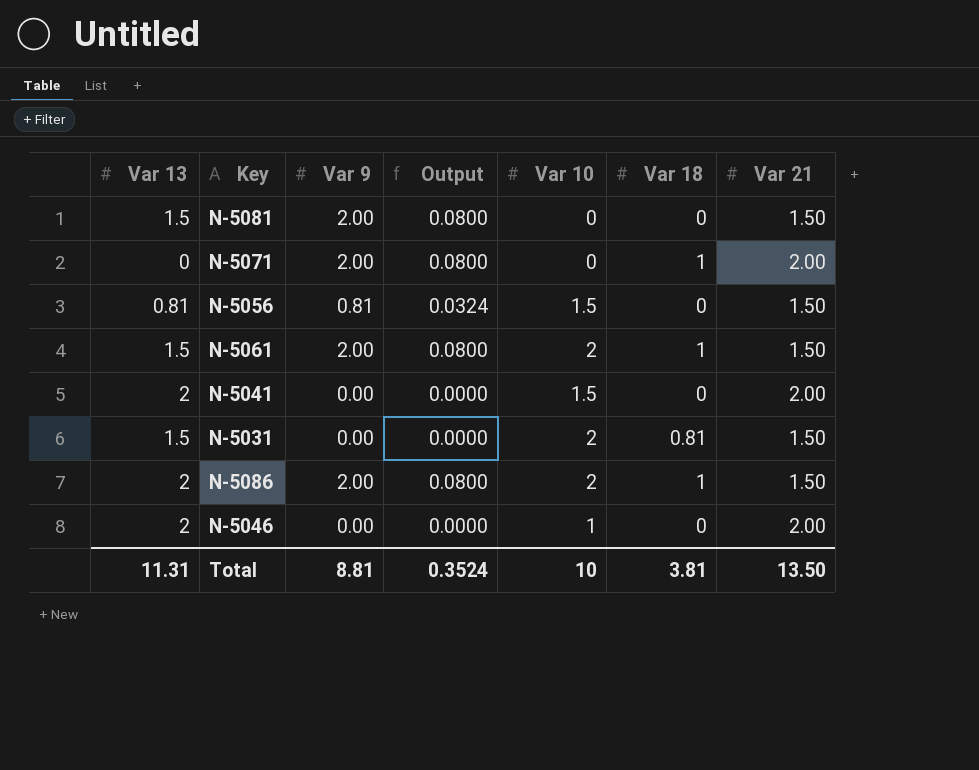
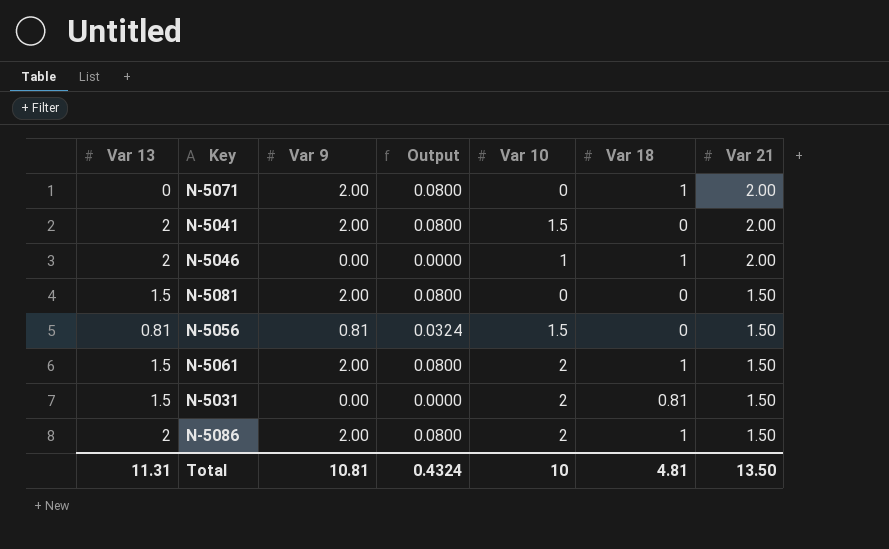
row order: none -> Var 21 descending
N-5041 | Var 9: 0.00 -> 2.00
N-5041 | Output: 0.0000 -> 0.0800
N-5046 | Var 18: 0 -> 1
Total | Var 9: 8.81 -> 10.81
Total | Output: 0.3524 -> 0.4324
Total | Var 18: 3.81 -> 4.81

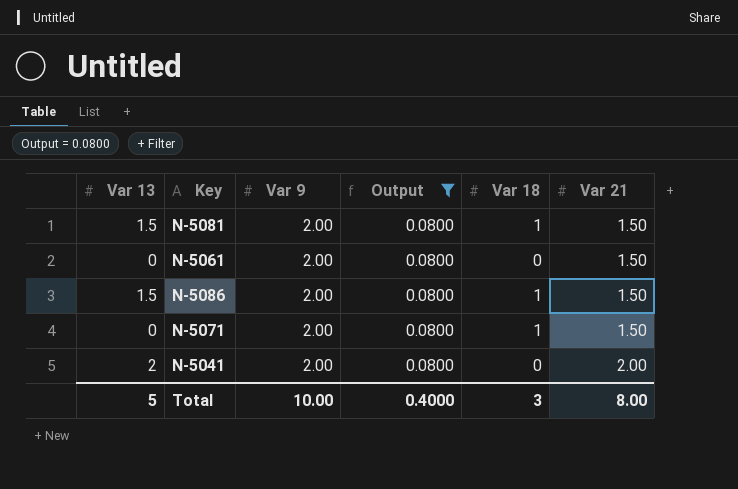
filter: none -> Output = 0.0800
row order: Var 21 descending -> Var 21 ascending
column Var 10 | position: 5 -> none
N-5081 | Var 18: 0 -> 1
N-5061 | Var 13: 1.5 -> 0
N-5061 | Var 18: 1 -> 0
N-5086 | Var 13: 2 -> 1.5
N-5071 | Var 21: 2.00 -> 1.50
Total | Var 13: 11.31 -> 5
Total | Var 9: 10.81 -> 10.00
Total | Output: 0.4324 -> 0.4000
Total | Var 18: 4.81 -> 3
Total | Var 21: 13.50 -> 8.00

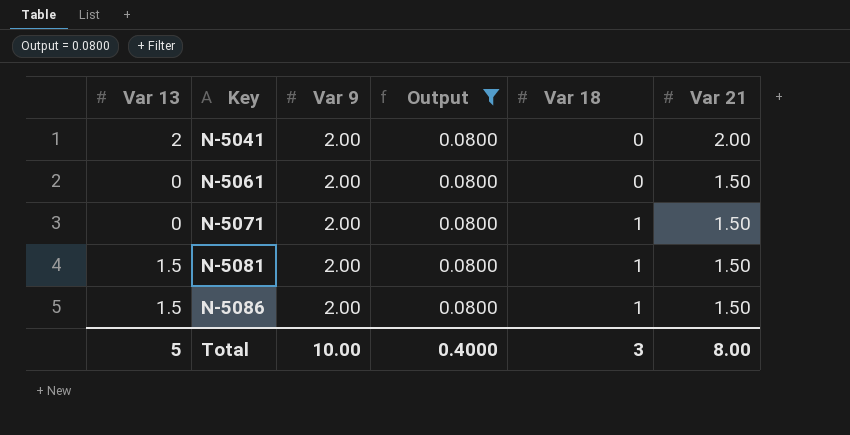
row order: Var 21 ascending -> Key ascending

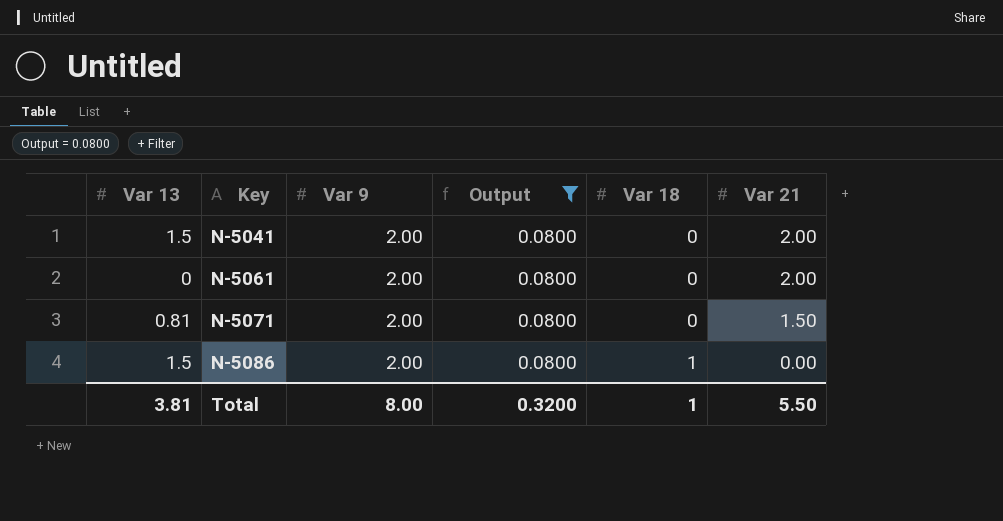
row N-5081: 1.5 | 2.00 | 0.0800 | 1 | 1.50 -> none
N-5041 | Var 13: 2 -> 1.5
N-5061 | Var 21: 1.50 -> 2.00
N-5071 | Var 13: 0 -> 0.81
N-5071 | Var 18: 1 -> 0
N-5086 | Var 21: 1.50 -> 0.00
Total | Var 13: 5 -> 3.81
Total | Var 9: 10.00 -> 8.00
Total | Output: 0.4000 -> 0.3200
Total | Var 18: 3 -> 1
Total | Var 21: 8.00 -> 5.50

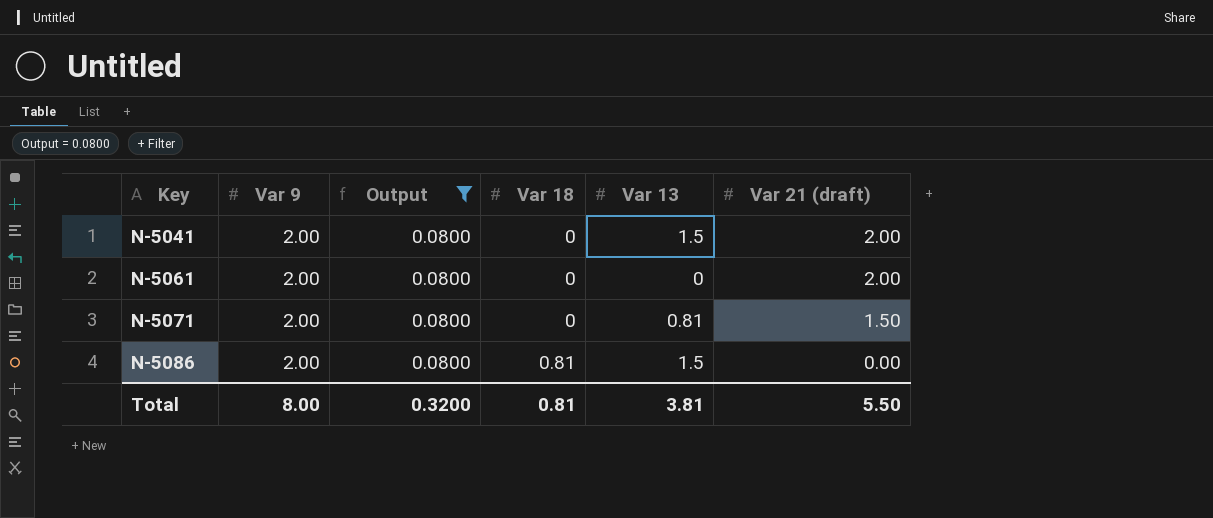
column Var 13 | position: 1 -> 5
column name: Var 21 -> Var 21 (draft)
N-5086 | Var 18: 1 -> 0.81
Total | Var 18: 1 -> 0.81

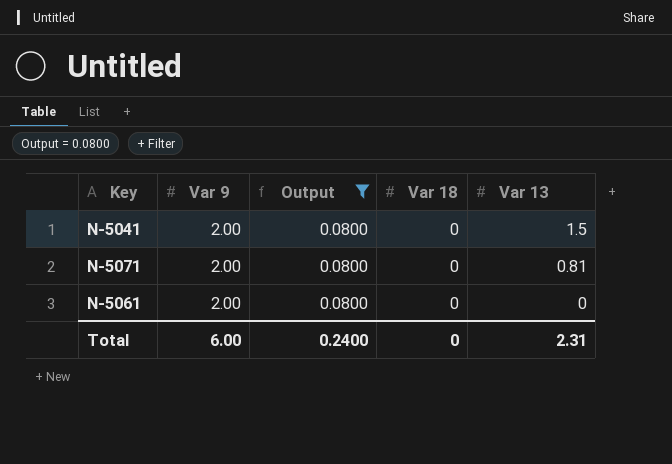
row order: Key ascending -> Var 13 descending
column Var 21 (draft) | position: 6 -> none
row N-5086: 2.00 | 0.0800 | 0.81 | 1.5 | 0.00 -> none
Total | Var 9: 8.00 -> 6.00
Total | Output: 0.3200 -> 0.2400
Total | Var 18: 0.81 -> 0
Total | Var 13: 3.81 -> 2.31

